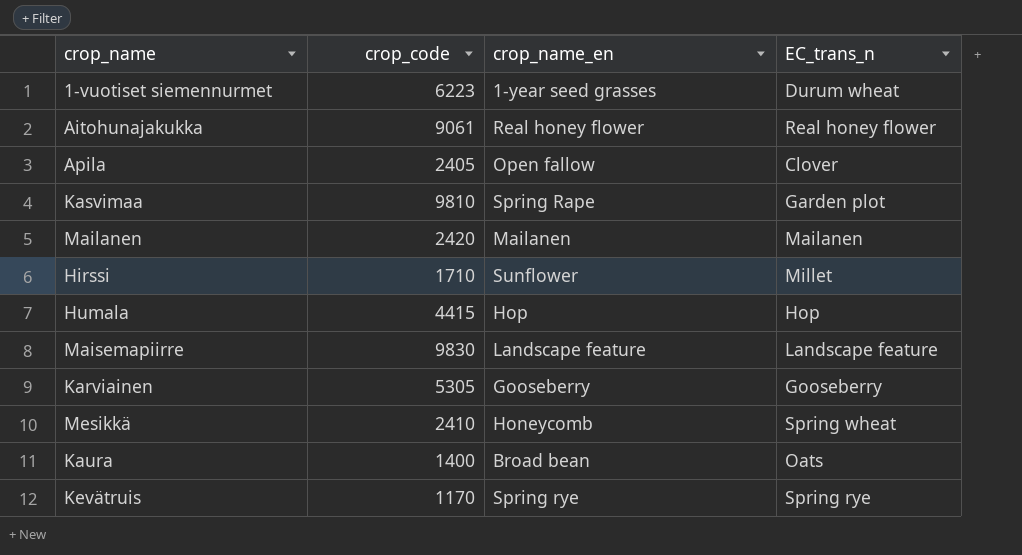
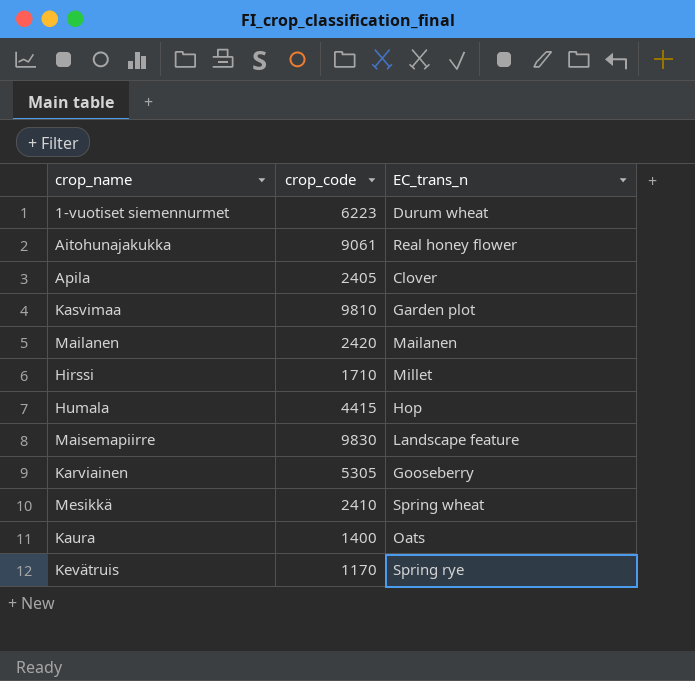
column crop_name_en | position: 3 -> none

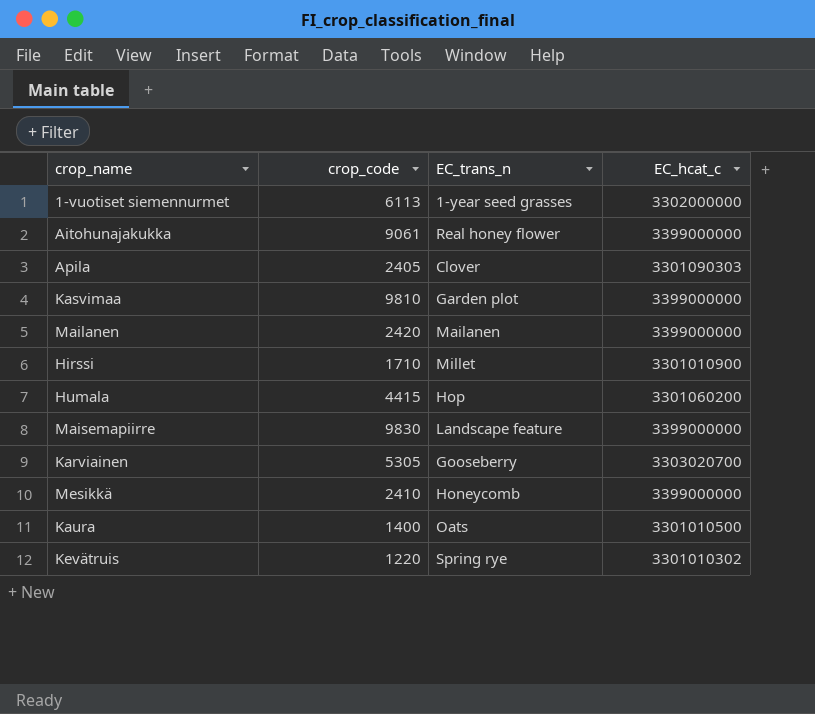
column EC_hcat_c | position: none -> 4
1-vuotiset siemennurmet | crop_code: 6223 -> 6113
1-vuotiset siemennurmet | EC_trans_n: Durum wheat -> 1-year seed grasses
Mesikkä | EC_trans_n: Spring wheat -> Honeycomb
Kevätruis | crop_code: 1170 -> 1220

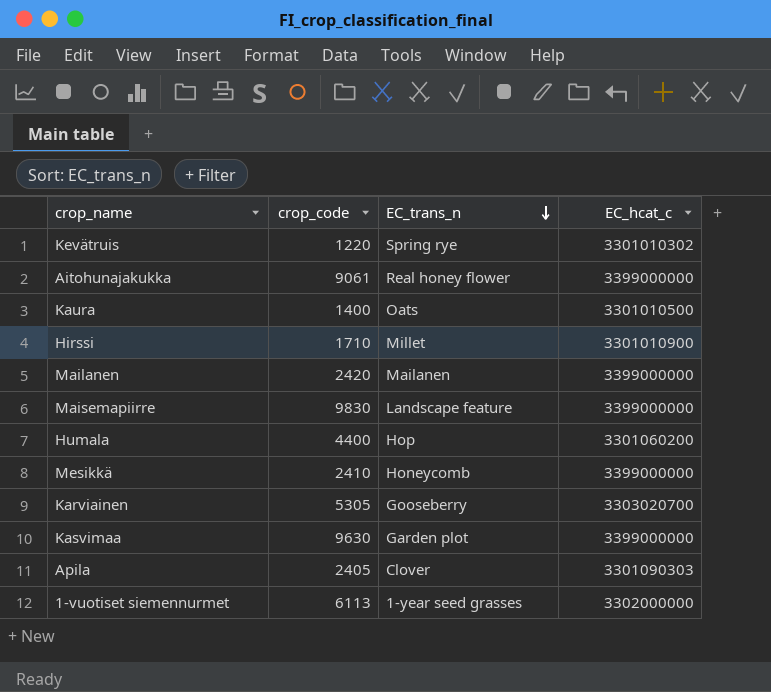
row order: none -> EC_trans_n descending
Humala | crop_code: 4415 -> 4400
Kasvimaa | crop_code: 9810 -> 9630

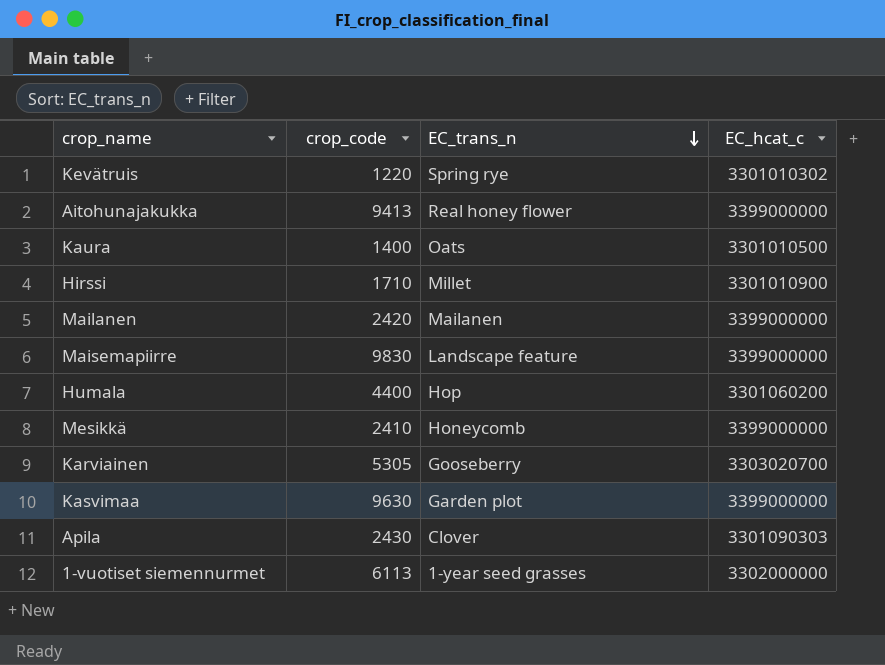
Aitohunajakukka | crop_code: 9061 -> 9413
Apila | crop_code: 2405 -> 2430

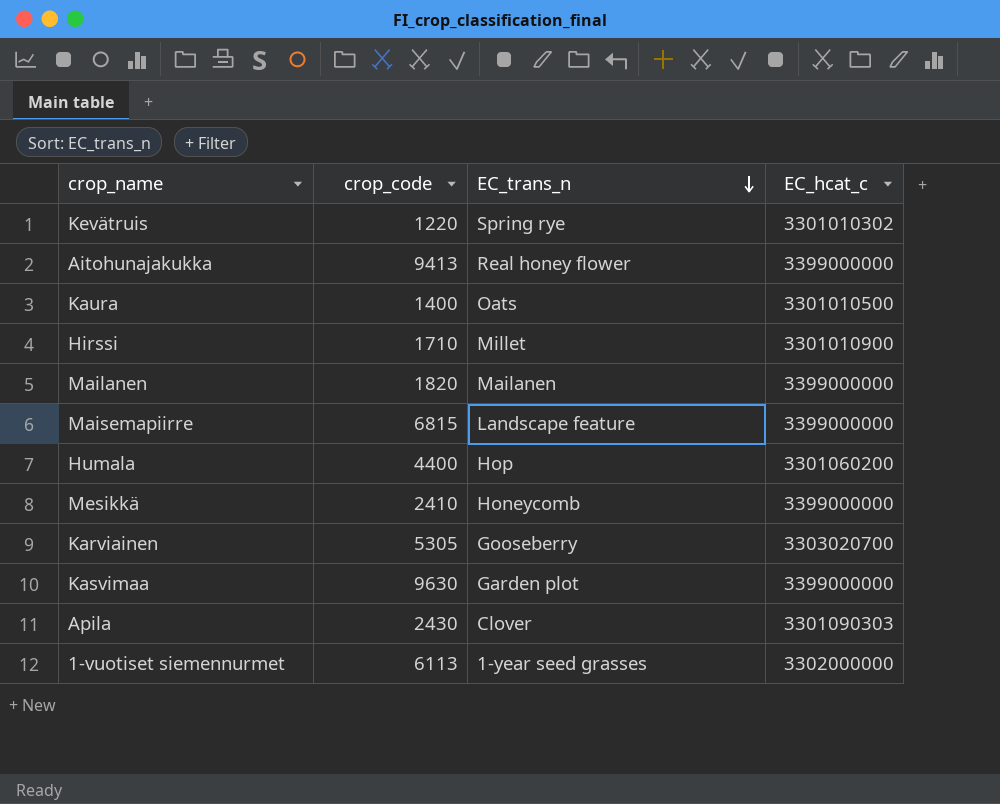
Mailanen | crop_code: 2420 -> 1820
Maisemapiirre | crop_code: 9830 -> 6815

